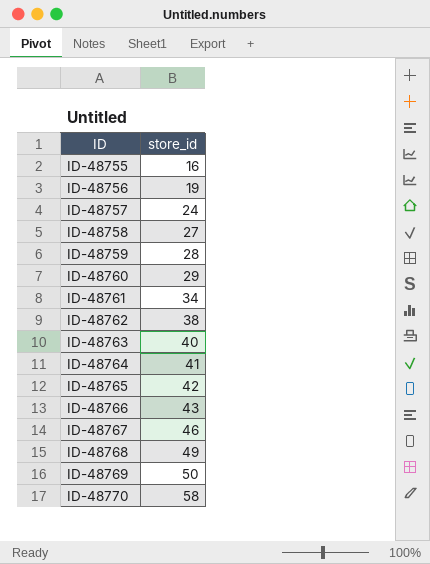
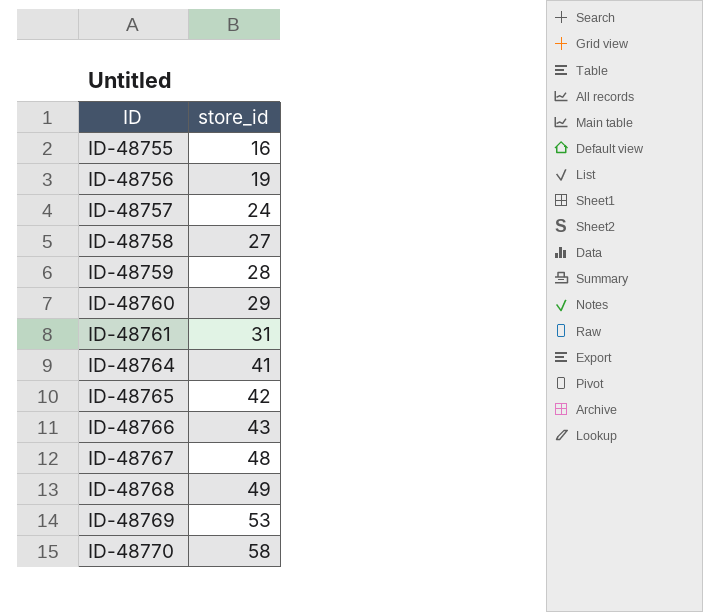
row ID-48762: 38 -> none
row ID-48763: 40 -> none
ID-48761 | store_id: 34 -> 31
ID-48767 | store_id: 46 -> 48
ID-48769 | store_id: 50 -> 53

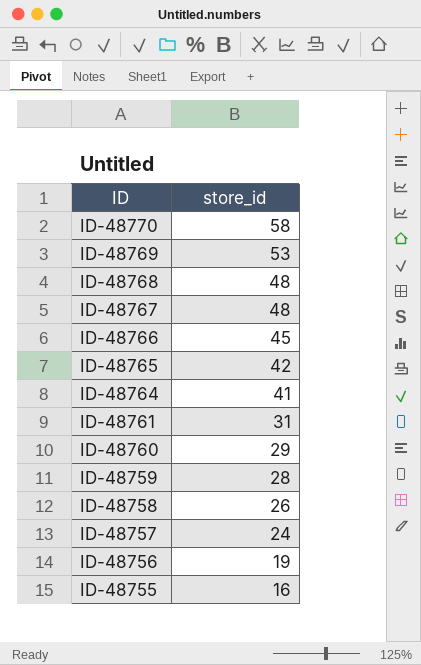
row order: ID ascending -> ID descending
ID-48768 | store_id: 49 -> 48
ID-48766 | store_id: 43 -> 45
ID-48758 | store_id: 27 -> 26

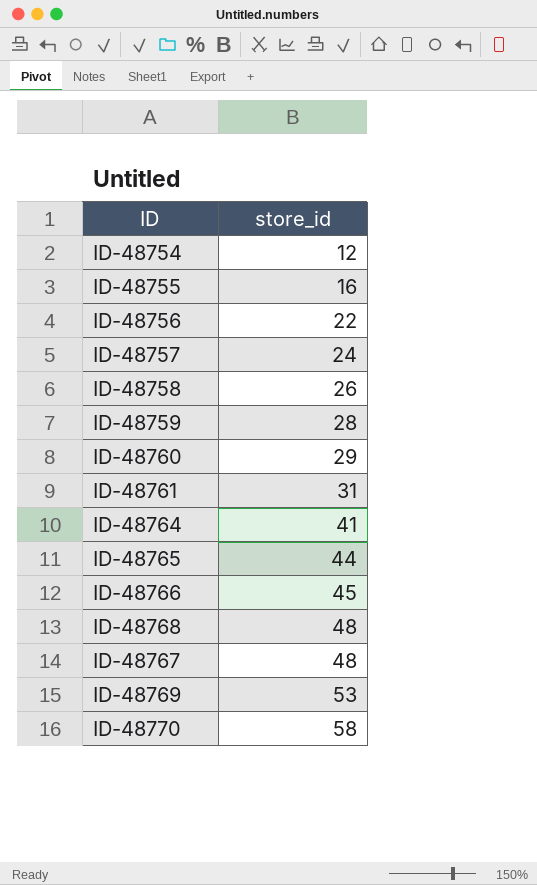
row order: ID descending -> store_id ascending
row ID-48754: none -> 12
ID-48756 | store_id: 19 -> 22
ID-48765 | store_id: 42 -> 44

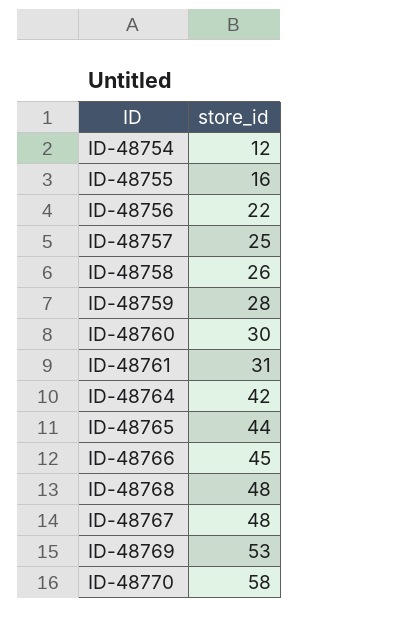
ID-48757 | store_id: 24 -> 25
ID-48760 | store_id: 29 -> 30
ID-48764 | store_id: 41 -> 42

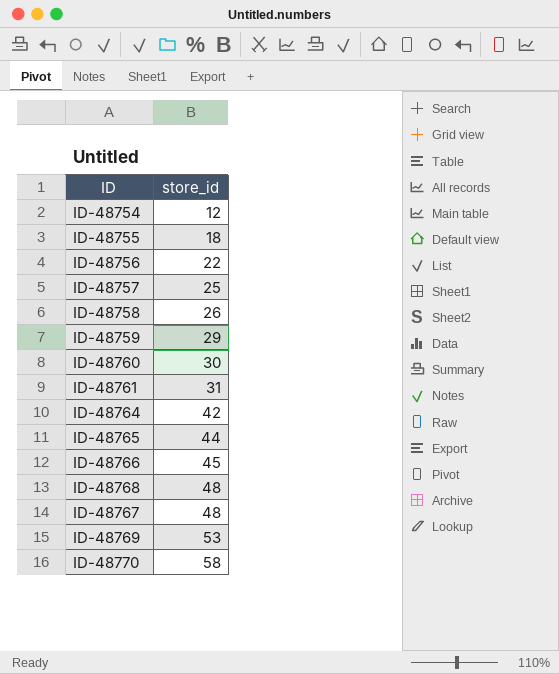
ID-48755 | store_id: 16 -> 18
ID-48759 | store_id: 28 -> 29

